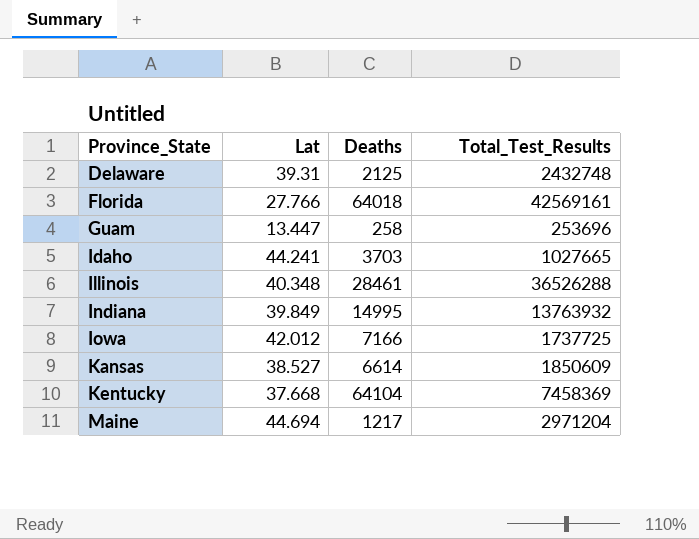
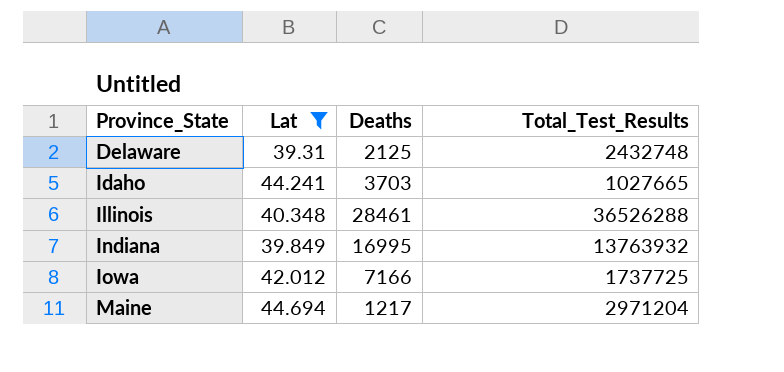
filter: none -> Lat >= 39.31
Indiana | Deaths: 14995 -> 16995

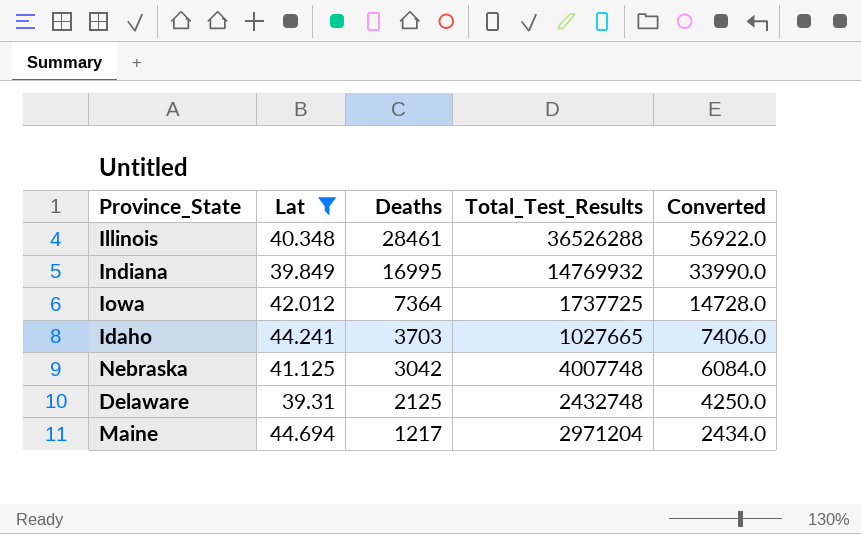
row order: Province_State ascending -> Deaths descending
column Converted | formula: none -> [Deaths] * 2
Indiana | Total_Test_Results: 13763932 -> 14769932
Iowa | Deaths: 7166 -> 7364
row Nebraska: none -> 41.125 | 3042 | 4007748 | 6084.0

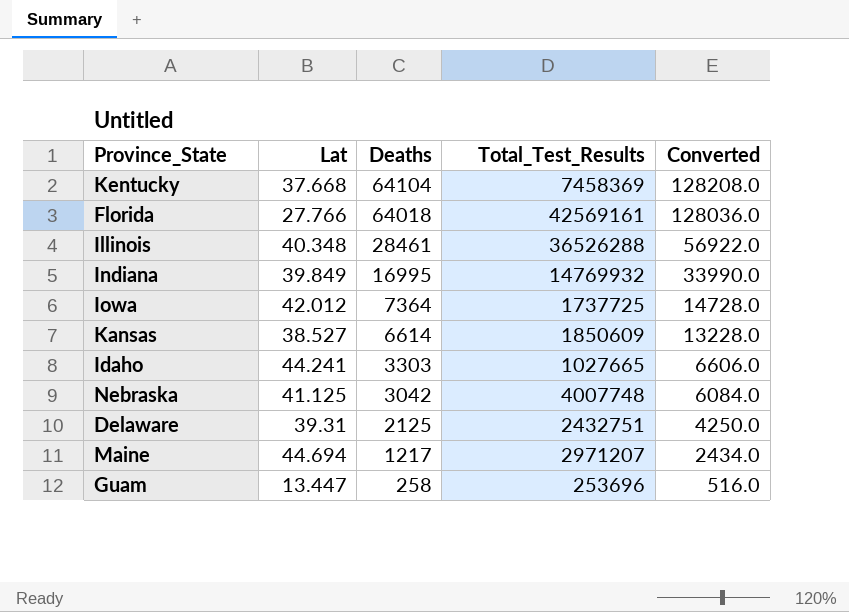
filter: Lat >= 39.31 -> none
Idaho | Deaths: 3703 -> 3303
Idaho | Converted: 7406.0 -> 6606.0
Delaware | Total_Test_Results: 2432748 -> 2432751
Maine | Total_Test_Results: 2971204 -> 2971207

